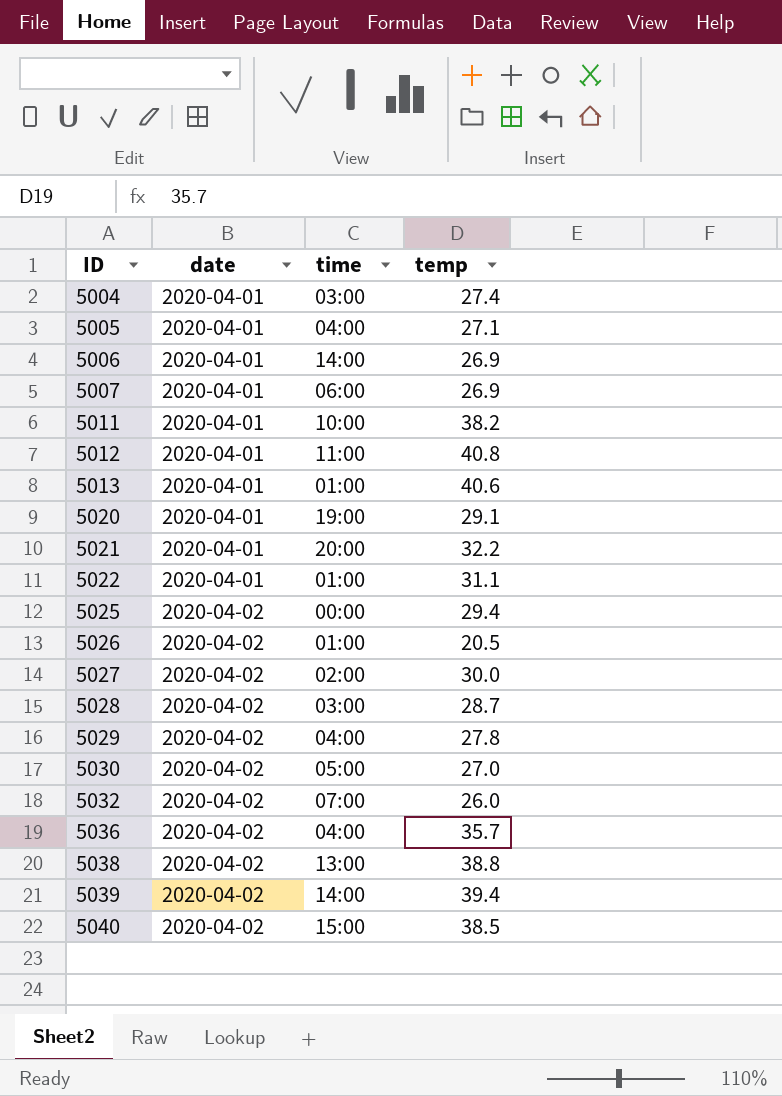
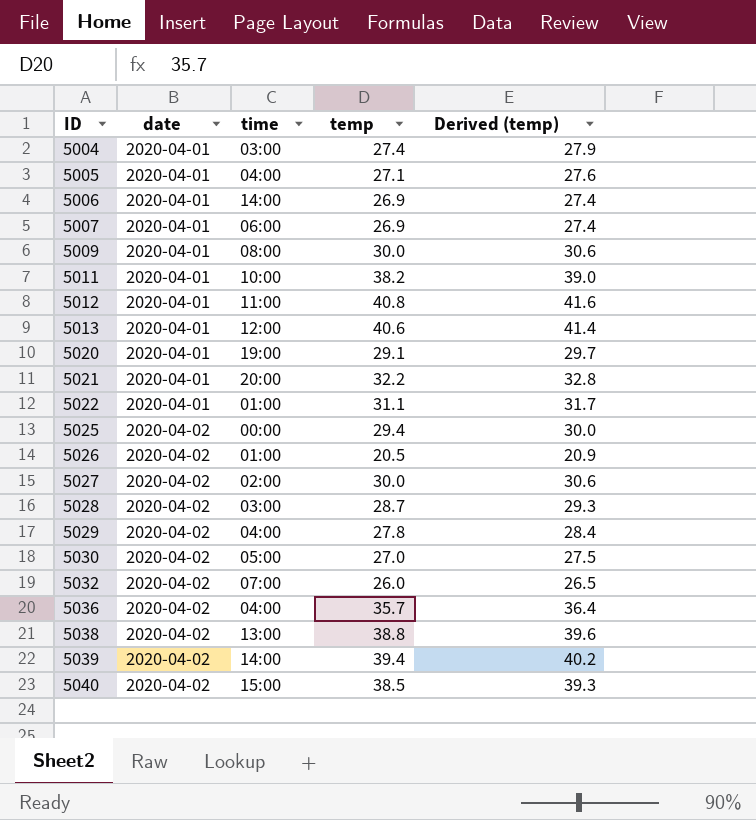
column Derived (temp) | formula: none -> [temp] * 1.02
row 5009: none -> 2020-04-01 | 08:00 | 30.0 | 30.6
5013 | time: 01:00 -> 12:00

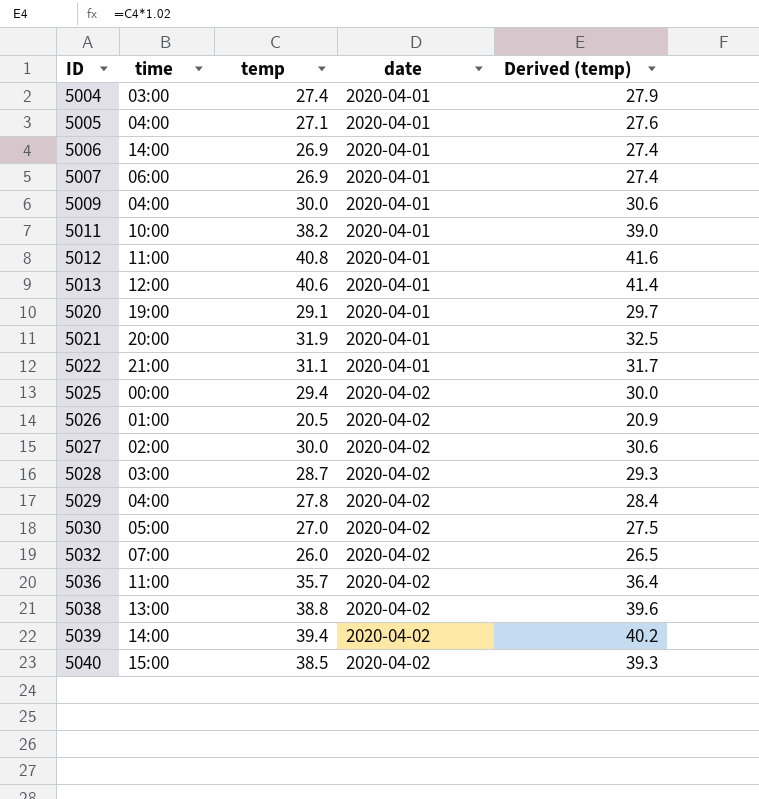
column date | position: 2 -> 4
5009 | time: 08:00 -> 04:00
5021 | temp: 32.2 -> 31.9
5021 | Derived (temp): 32.8 -> 32.5
5022 | time: 01:00 -> 21:00
5036 | time: 04:00 -> 11:00

